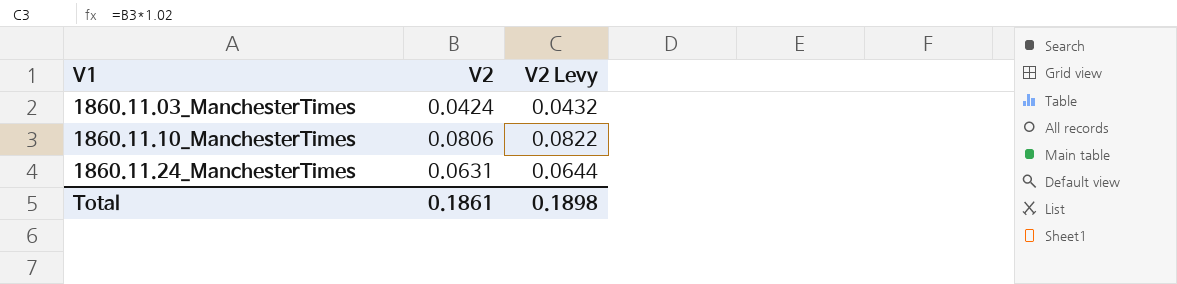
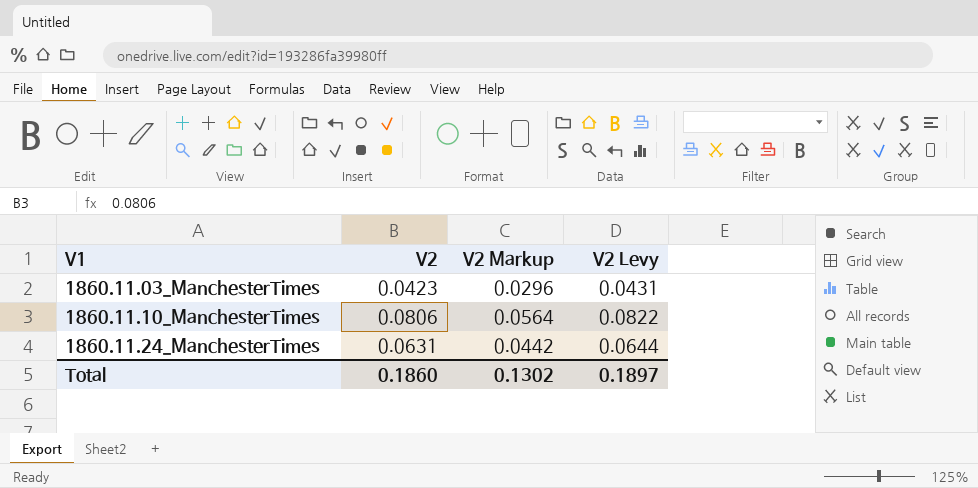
column V2 Markup | formula: none -> [V2] * 0.7
1860.11.03_ManchesterTimes | V2: 0.0424 -> 0.0423
1860.11.03_ManchesterTimes | V2 Levy: 0.0432 -> 0.0431
Total | V2: 0.1861 -> 0.1860
Total | V2 Levy: 0.1898 -> 0.1897

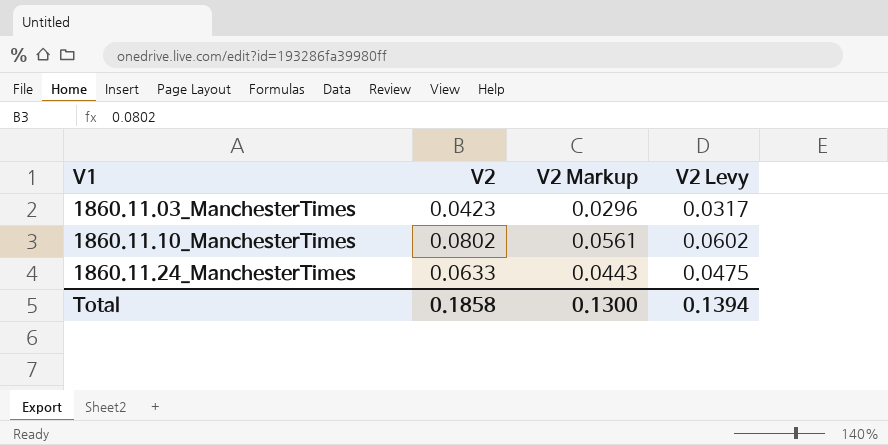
column V2 Levy | formula: [V2] * 1.02 -> [V2] * 0.75
1860.11.10_ManchesterTimes | V2: 0.0806 -> 0.0802
1860.11.10_ManchesterTimes | V2 Markup: 0.0564 -> 0.0561
1860.11.24_ManchesterTimes | V2: 0.0631 -> 0.0633
1860.11.24_ManchesterTimes | V2 Markup: 0.0442 -> 0.0443
Total | V2: 0.1860 -> 0.1858
Total | V2 Markup: 0.1302 -> 0.1300
Total | V2 Levy: 0.1897 -> 0.1394

